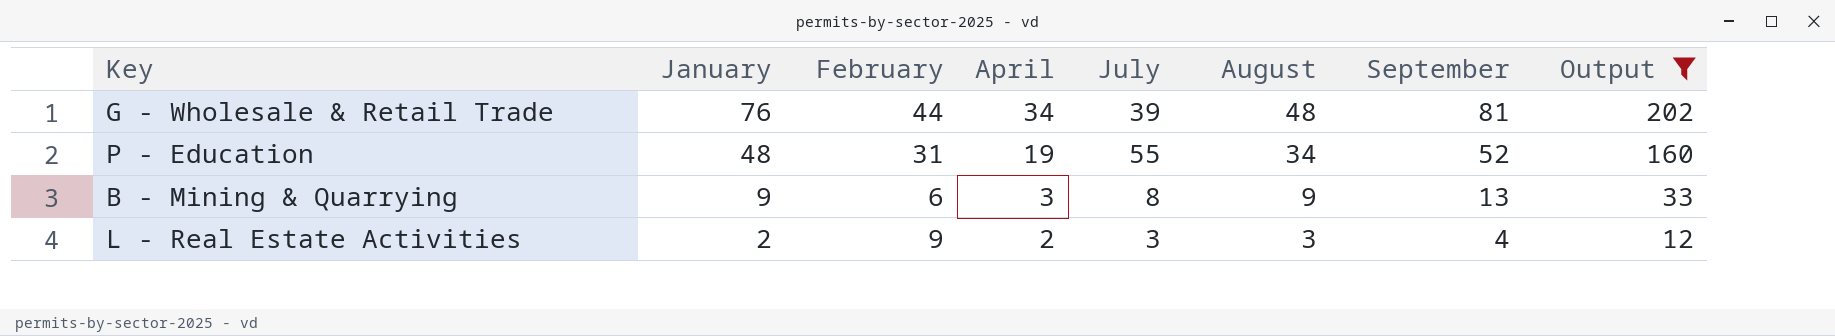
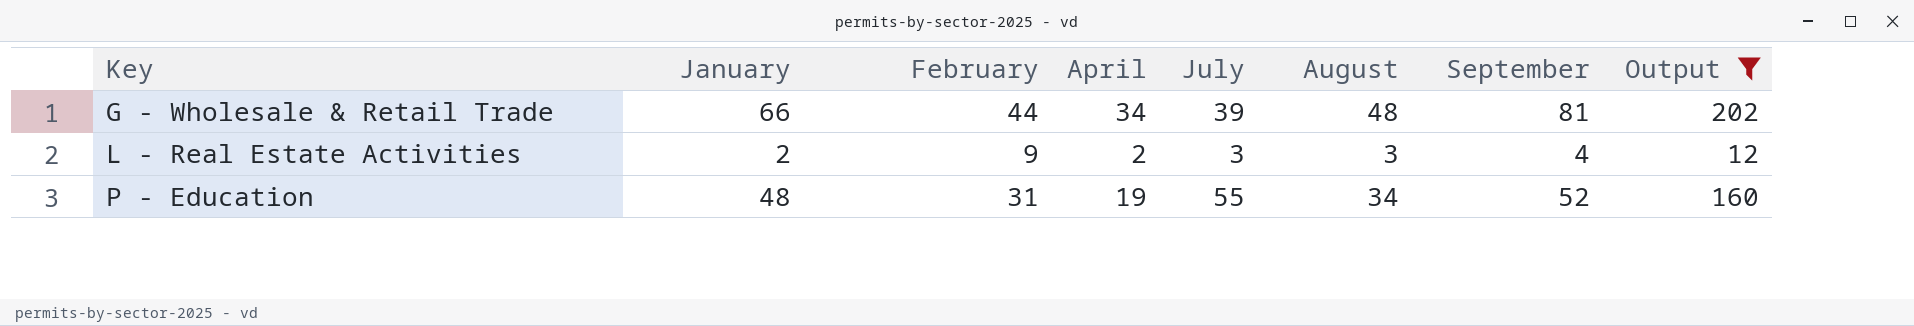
row order: January descending -> Key ascending
row B - Mining & Quarrying: 9 | 6 | 3 | 8 | 9 | 13 | 33 -> none
G - Wholesale & Retail Trade | January: 76 -> 66

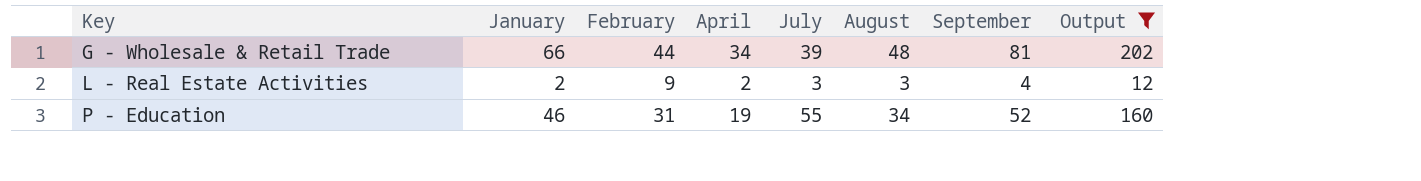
P - Education | January: 48 -> 46

